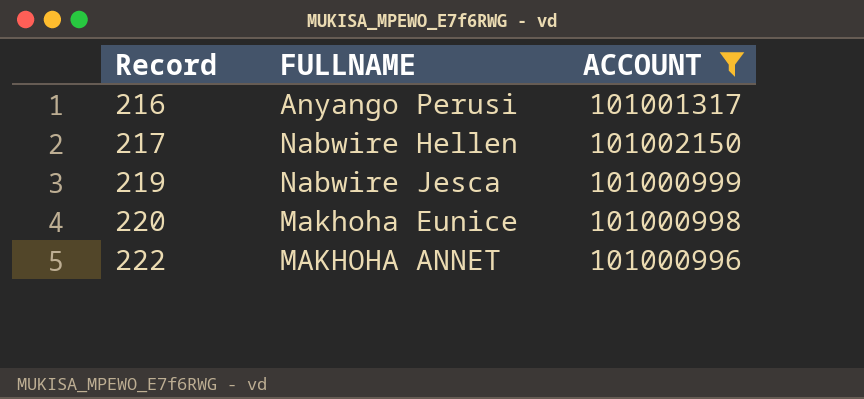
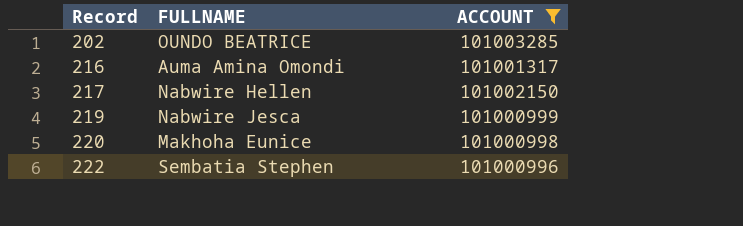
row 202: none -> OUNDO BEATRICE | 101003285
216 | FULLNAME: Anyango Perusi -> Auma Amina Omondi
222 | FULLNAME: MAKHOHA ANNET -> Sembatia Stephen

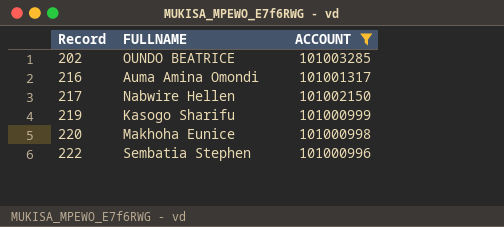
219 | FULLNAME: Nabwire Jesca -> Kasogo Sharifu

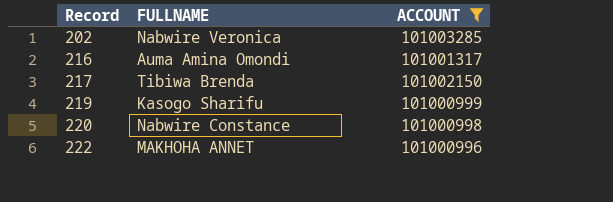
202 | FULLNAME: OUNDO BEATRICE -> Nabwire Veronica
217 | FULLNAME: Nabwire Hellen -> Tibiwa Brenda
220 | FULLNAME: Makhoha Eunice -> Nabwire Constance
222 | FULLNAME: Sembatia Stephen -> MAKHOHA ANNET

